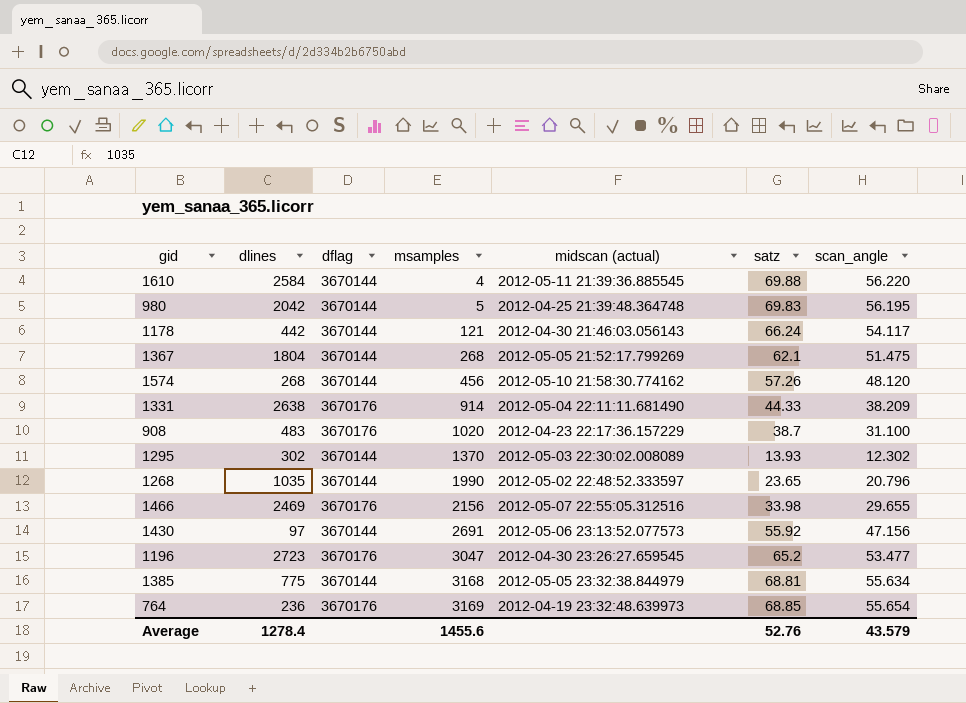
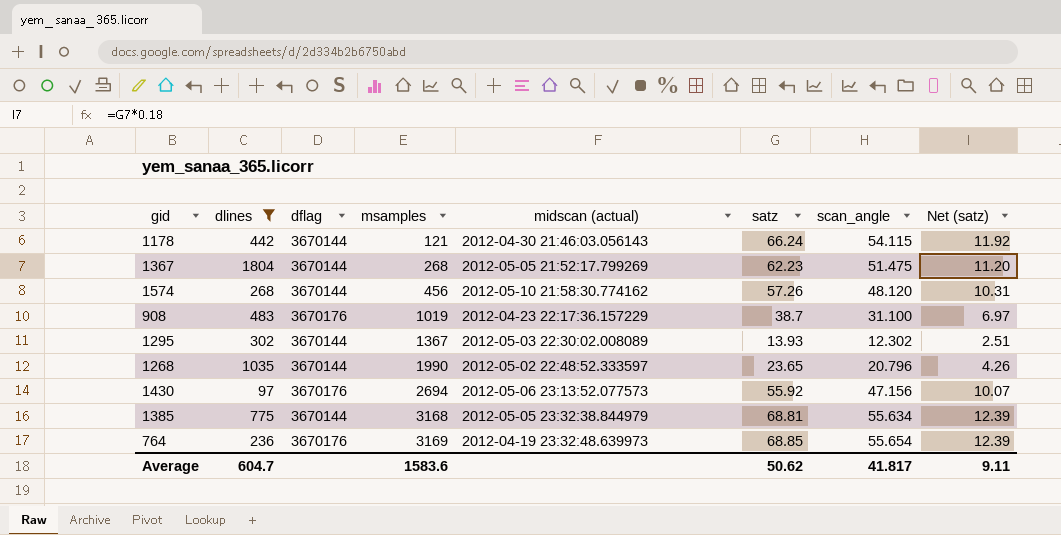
filter: none -> dlines <= 1804
column Net (satz) | formula: none -> [satz] * 0.18
1178 | scan_angle: 54.117 -> 54.115
1367 | satz: 62.1 -> 62.23
908 | msamples: 1020 -> 1019
1295 | msamples: 1370 -> 1367
1430 | dflag: 3670144 -> 3670176
1430 | msamples: 2691 -> 2694
Average | dlines: 1278.4 -> 604.7
Average | msamples: 1455.6 -> 1583.6
Average | satz: 52.76 -> 50.62
Average | scan_angle: 43.579 -> 41.817

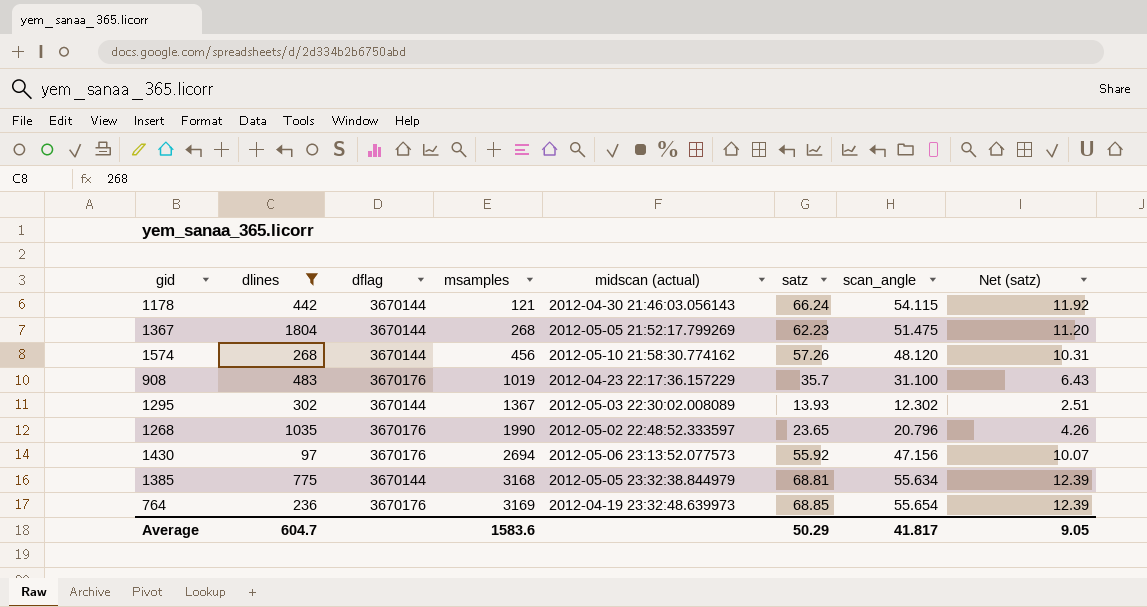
908 | satz: 38.7 -> 35.7
908 | Net (satz): 6.97 -> 6.43
1268 | dflag: 3670144 -> 3670176
Average | satz: 50.62 -> 50.29
Average | Net (satz): 9.11 -> 9.05

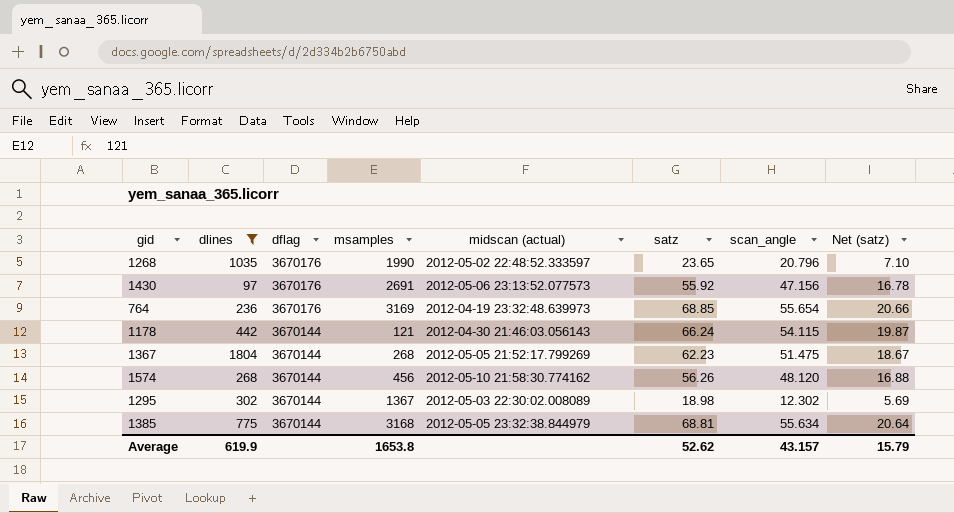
row order: msamples ascending -> dflag descending
column Net (satz) | formula: [satz] * 0.18 -> [satz] * 0.3
row 908: 483 | 3670176 | 1019 | 2012-04-23 22:17:36.157229 | 35.7 | 31.100 | 6.43 -> none
1430 | msamples: 2694 -> 2691
1574 | satz: 57.26 -> 56.26
1295 | satz: 13.93 -> 18.98
Average | dlines: 604.7 -> 619.9
Average | msamples: 1583.6 -> 1653.8
Average | satz: 50.29 -> 52.62
Average | scan_angle: 41.817 -> 43.157
Average | Net (satz): 9.05 -> 15.79

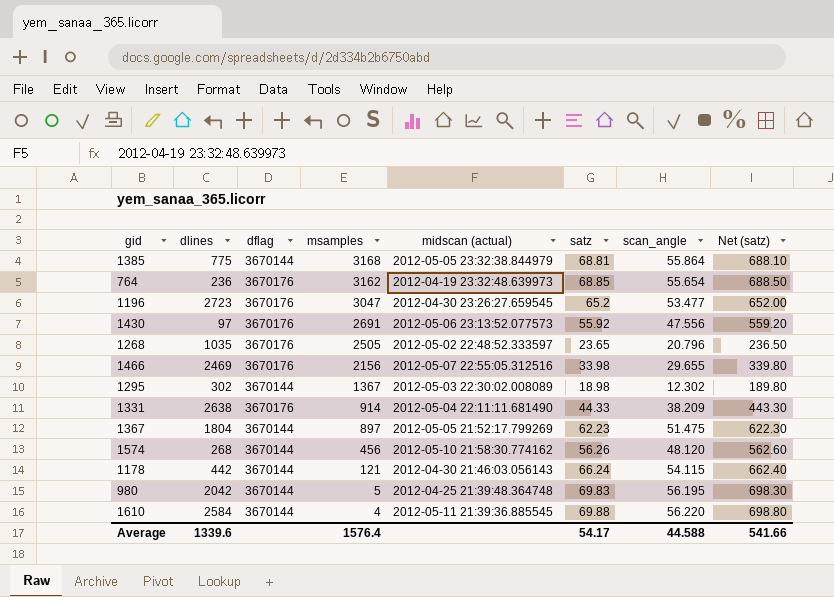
filter: dlines <= 1804 -> none
row order: dflag descending -> msamples descending
column Net (satz) | formula: [satz] * 0.3 -> [satz] * 10
1385 | scan_angle: 55.634 -> 55.864
764 | msamples: 3169 -> 3162
1430 | scan_angle: 47.156 -> 47.556
1268 | msamples: 1990 -> 2505
1367 | msamples: 268 -> 897
Average | dlines: 619.9 -> 1339.6
Average | msamples: 1653.8 -> 1576.4
Average | satz: 52.62 -> 54.17
Average | scan_angle: 43.157 -> 44.588
Average | Net (satz): 15.79 -> 541.66

